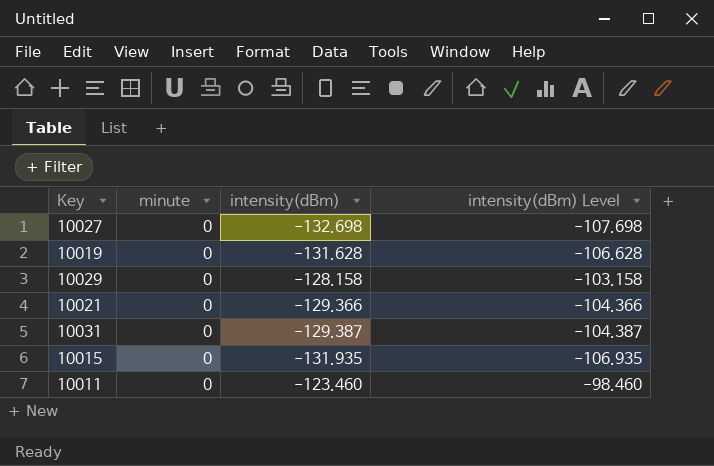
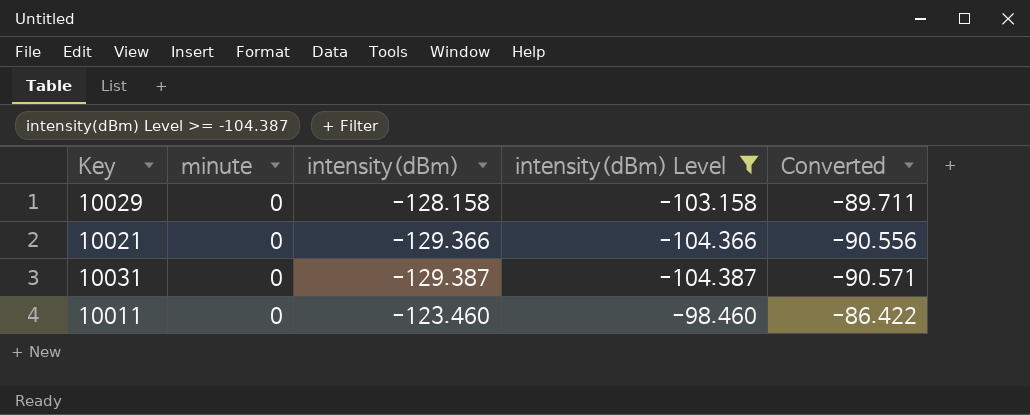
filter: none -> intensity(dBm) Level >= -104.387
column Converted | formula: none -> [intensity(dBm)] * 0.7

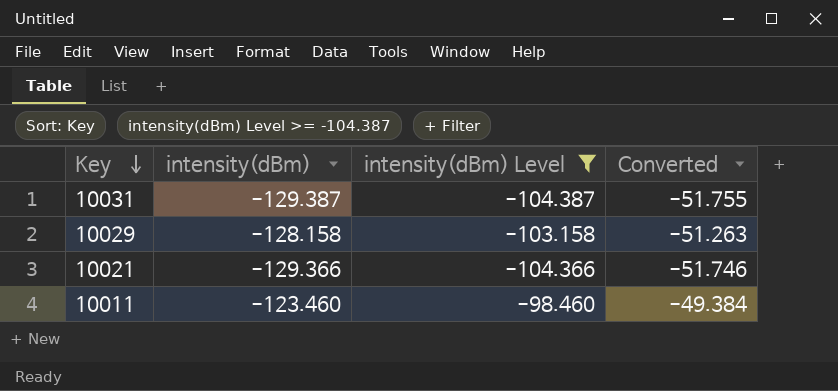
row order: none -> Key descending
column minute | position: 2 -> none
column Converted | formula: [intensity(dBm)] * 0.7 -> [intensity(dBm)] * 0.4

